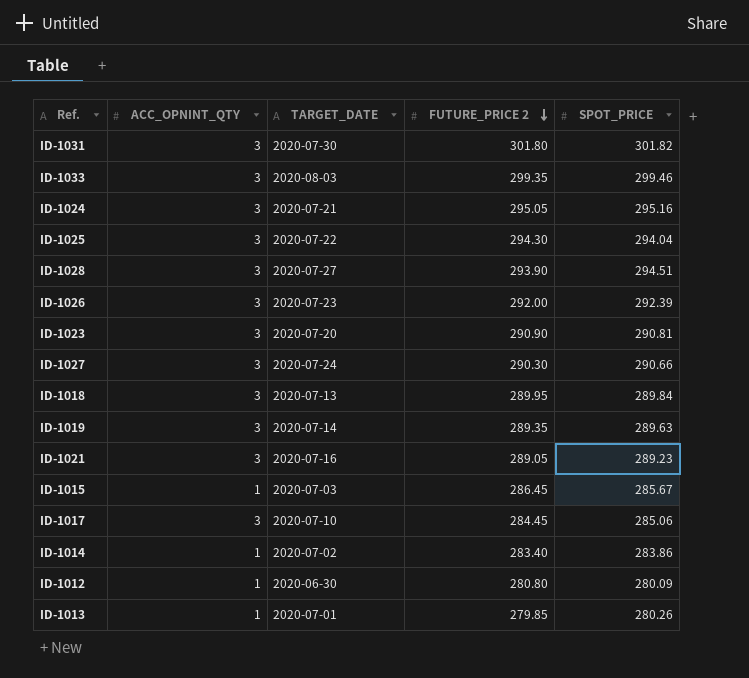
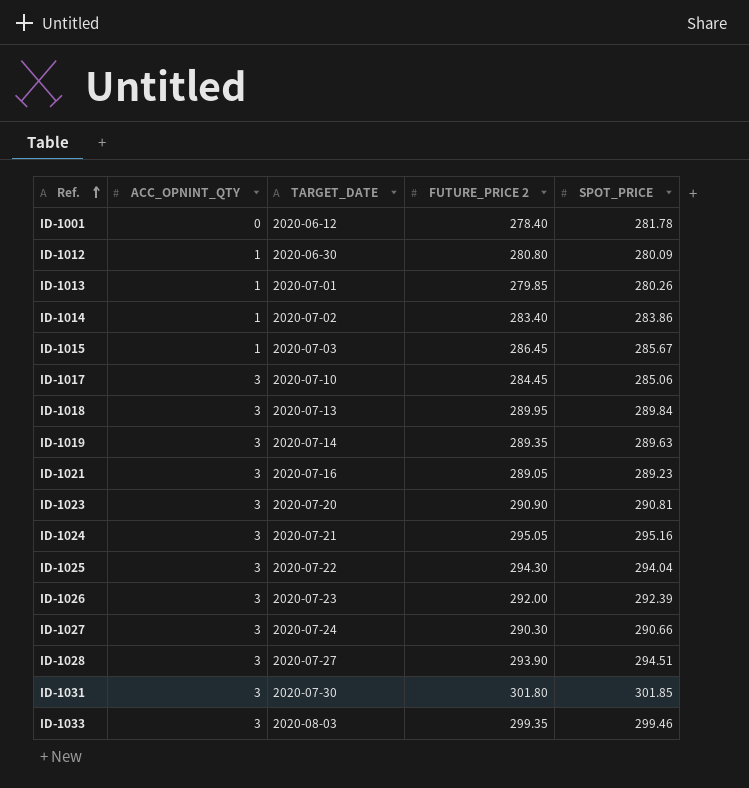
row order: FUTURE_PRICE 2 descending -> Ref. ascending
row ID-1001: none -> 0 | 2020-06-12 | 278.40 | 281.78
ID-1031 | SPOT_PRICE: 301.82 -> 301.85

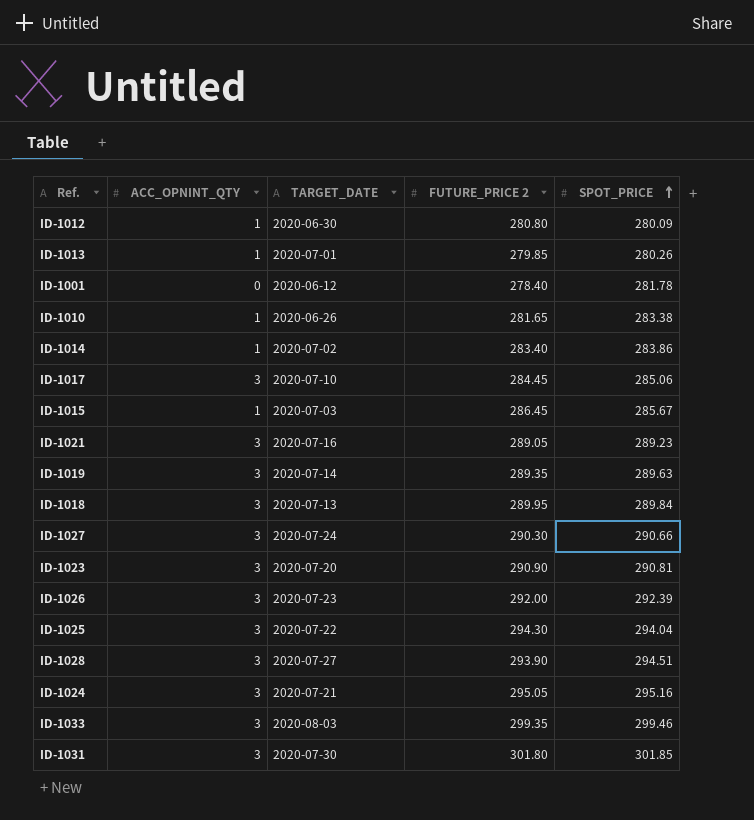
row order: Ref. ascending -> SPOT_PRICE ascending
row ID-1010: none -> 1 | 2020-06-26 | 281.65 | 283.38

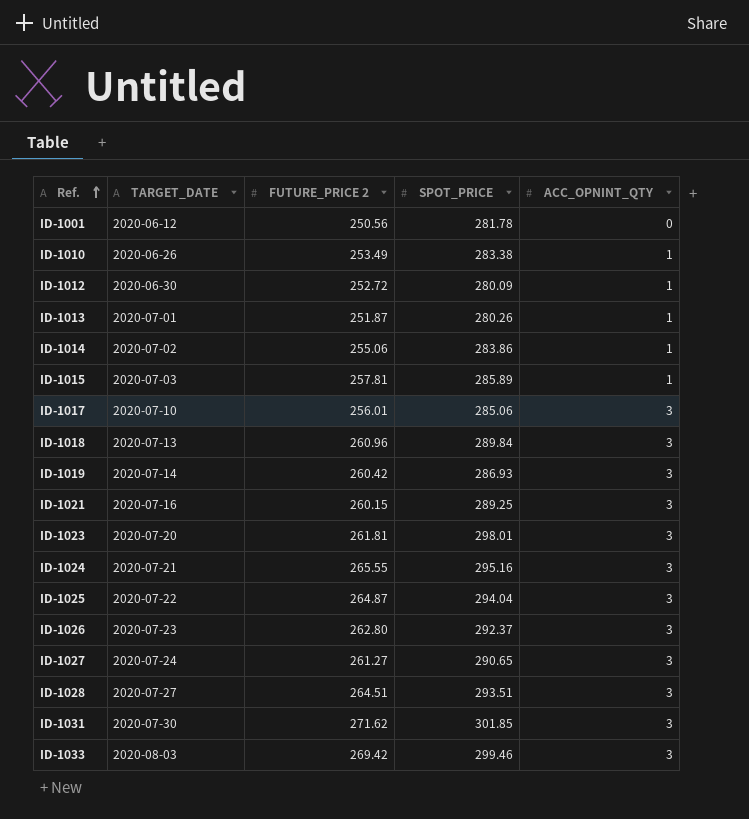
row order: SPOT_PRICE ascending -> Ref. ascending
column ACC_OPNINT_QTY | position: 2 -> 5
ID-1001 | FUTURE_PRICE 2: 278.40 -> 250.56
ID-1010 | FUTURE_PRICE 2: 281.65 -> 253.49
ID-1012 | FUTURE_PRICE 2: 280.80 -> 252.72
ID-1013 | FUTURE_PRICE 2: 279.85 -> 251.87
ID-1014 | FUTURE_PRICE 2: 283.40 -> 255.06
ID-1015 | FUTURE_PRICE 2: 286.45 -> 257.81
ID-1015 | SPOT_PRICE: 285.67 -> 285.89
ID-1017 | FUTURE_PRICE 2: 284.45 -> 256.01
ID-1018 | FUTURE_PRICE 2: 289.95 -> 260.96
ID-1019 | FUTURE_PRICE 2: 289.35 -> 260.42
ID-1019 | SPOT_PRICE: 289.63 -> 286.93
ID-1021 | FUTURE_PRICE 2: 289.05 -> 260.15
ID-1021 | SPOT_PRICE: 289.23 -> 289.25
ID-1023 | FUTURE_PRICE 2: 290.90 -> 261.81
ID-1023 | SPOT_PRICE: 290.81 -> 298.01
ID-1024 | FUTURE_PRICE 2: 295.05 -> 265.55
ID-1025 | FUTURE_PRICE 2: 294.30 -> 264.87
ID-1026 | FUTURE_PRICE 2: 292.00 -> 262.80
ID-1026 | SPOT_PRICE: 292.39 -> 292.37
ID-1027 | FUTURE_PRICE 2: 290.30 -> 261.27
ID-1027 | SPOT_PRICE: 290.66 -> 290.65
ID-1028 | FUTURE_PRICE 2: 293.90 -> 264.51
ID-1028 | SPOT_PRICE: 294.51 -> 293.51
ID-1031 | FUTURE_PRICE 2: 301.80 -> 271.62
ID-1033 | FUTURE_PRICE 2: 299.35 -> 269.42

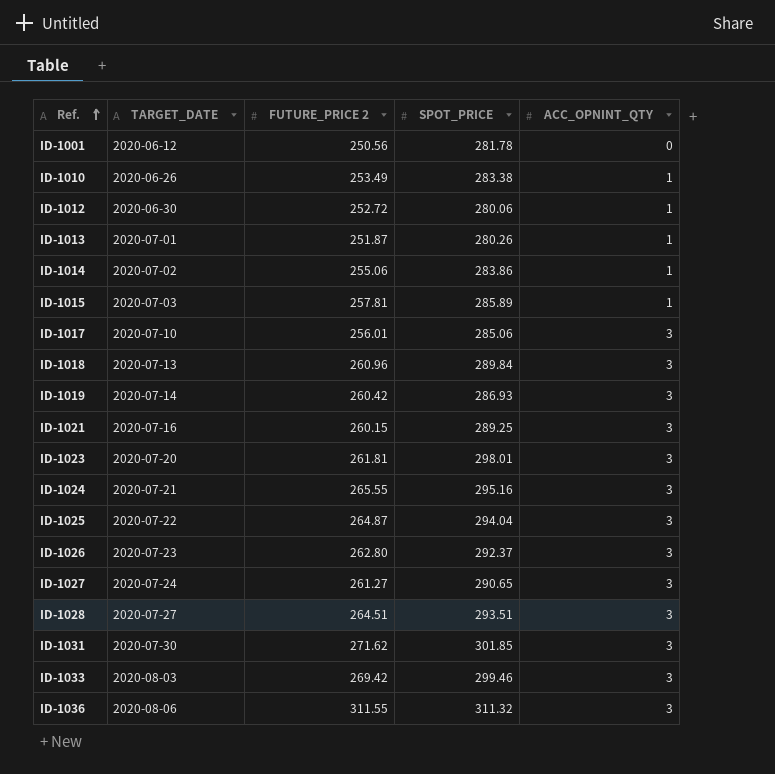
ID-1012 | SPOT_PRICE: 280.09 -> 280.06
row ID-1036: none -> 2020-08-06 | 311.55 | 311.32 | 3

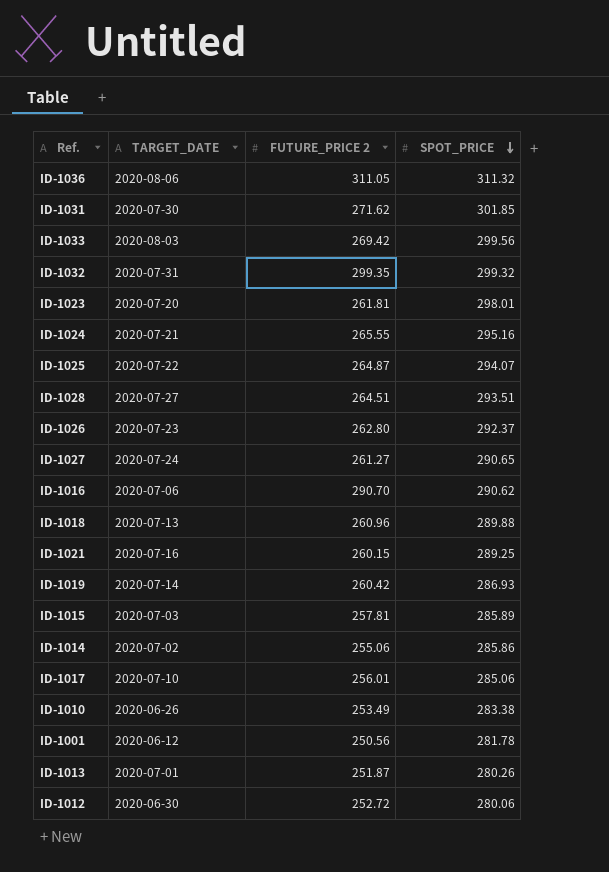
row order: Ref. ascending -> SPOT_PRICE descending
column ACC_OPNINT_QTY | position: 5 -> none
ID-1036 | FUTURE_PRICE 2: 311.55 -> 311.05
ID-1033 | SPOT_PRICE: 299.46 -> 299.56
row ID-1032: none -> 2020-07-31 | 299.35 | 299.32
ID-1025 | SPOT_PRICE: 294.04 -> 294.07
row ID-1016: none -> 2020-07-06 | 290.70 | 290.62
ID-1018 | SPOT_PRICE: 289.84 -> 289.88
ID-1014 | SPOT_PRICE: 283.86 -> 285.86

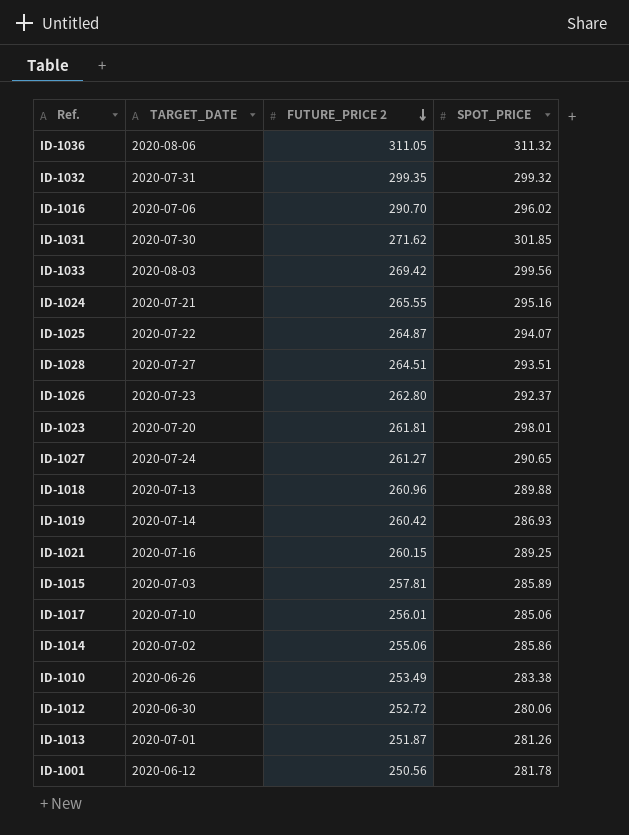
row order: SPOT_PRICE descending -> FUTURE_PRICE 2 descending
ID-1016 | SPOT_PRICE: 290.62 -> 296.02
ID-1013 | SPOT_PRICE: 280.26 -> 281.26

